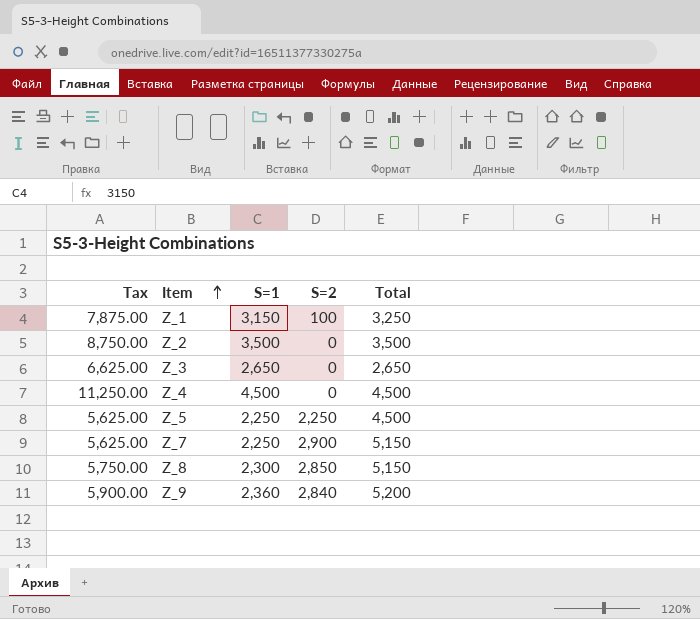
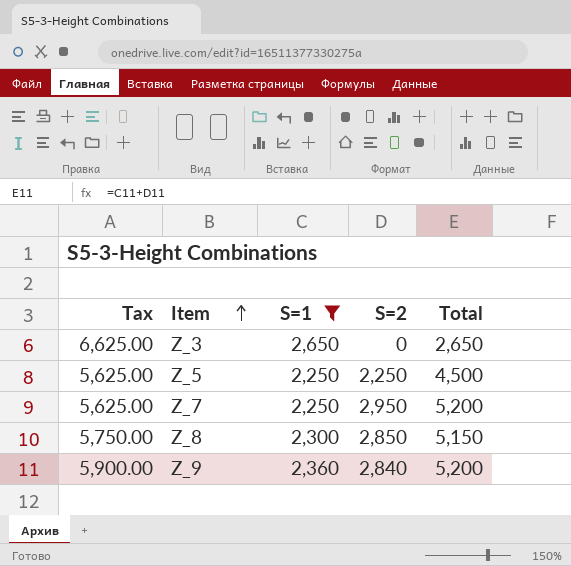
filter: none -> S=1 <= 2,650
Z_7 | S=2: 2,900 -> 2,950
Z_7 | Total: 5,150 -> 5,200

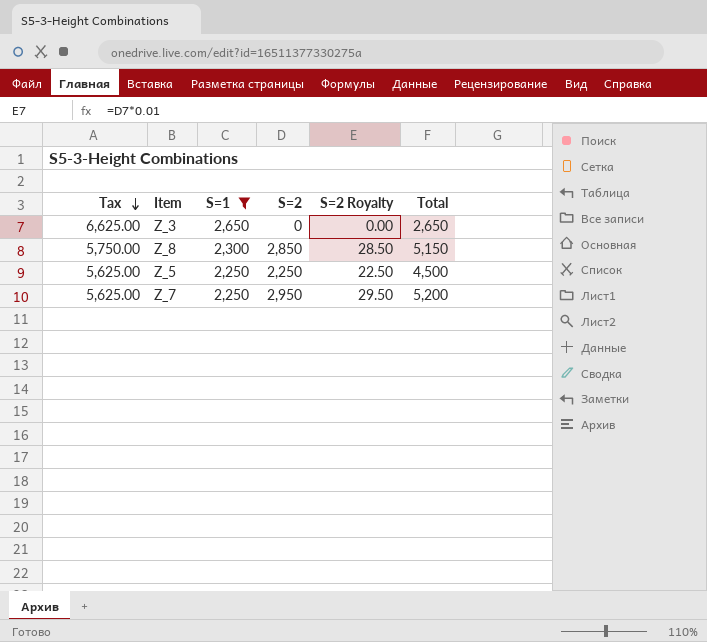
row order: Item ascending -> Tax descending
column S=2 Royalty | formula: none -> [S=2] * 0.01
row Z_9: 5,900.00 | 2,360 | 2,840 | 5,200 -> none

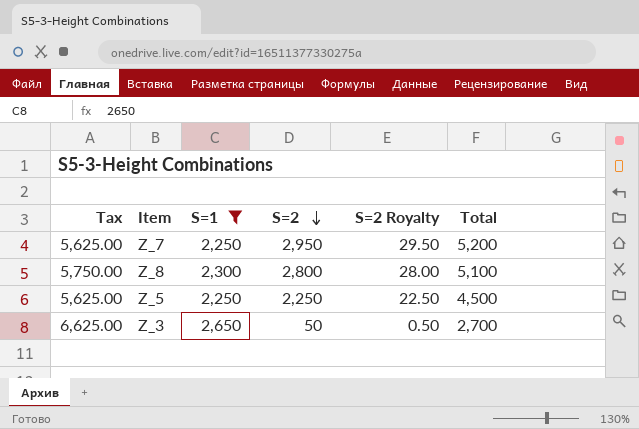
row order: Tax descending -> S=2 descending
Z_8 | S=2: 2,850 -> 2,800
Z_8 | S=2 Royalty: 28.50 -> 28.00
Z_8 | Total: 5,150 -> 5,100
Z_3 | S=2: 0 -> 50
Z_3 | S=2 Royalty: 0.00 -> 0.50
Z_3 | Total: 2,650 -> 2,700

